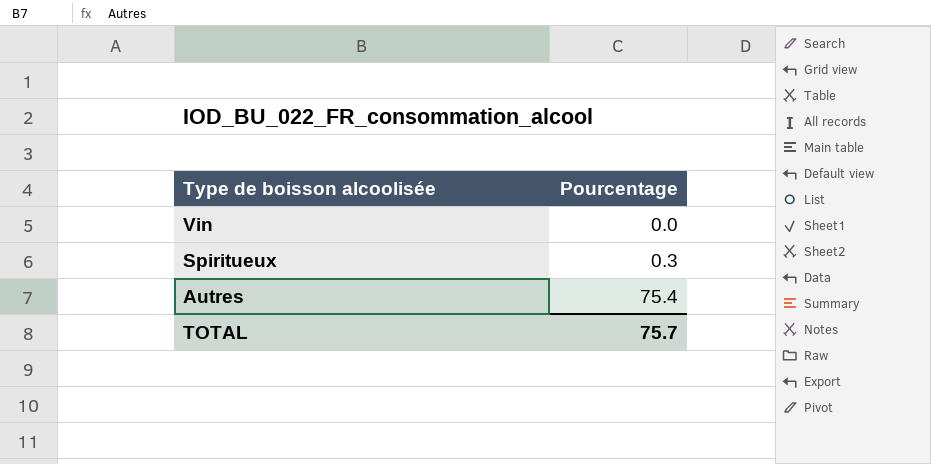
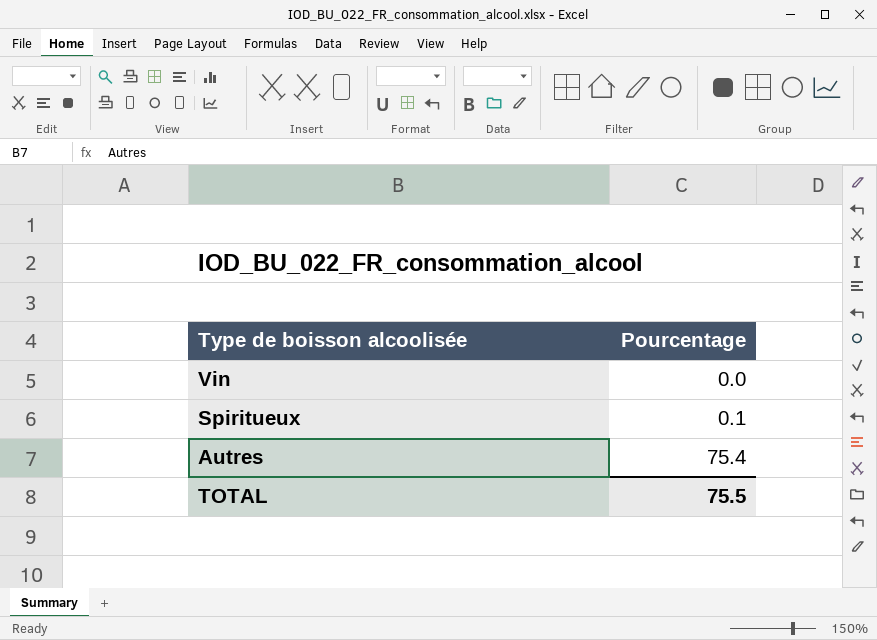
Spiritueux | Pourcentage: 0.3 -> 0.1
TOTAL | Pourcentage: 75.7 -> 75.5

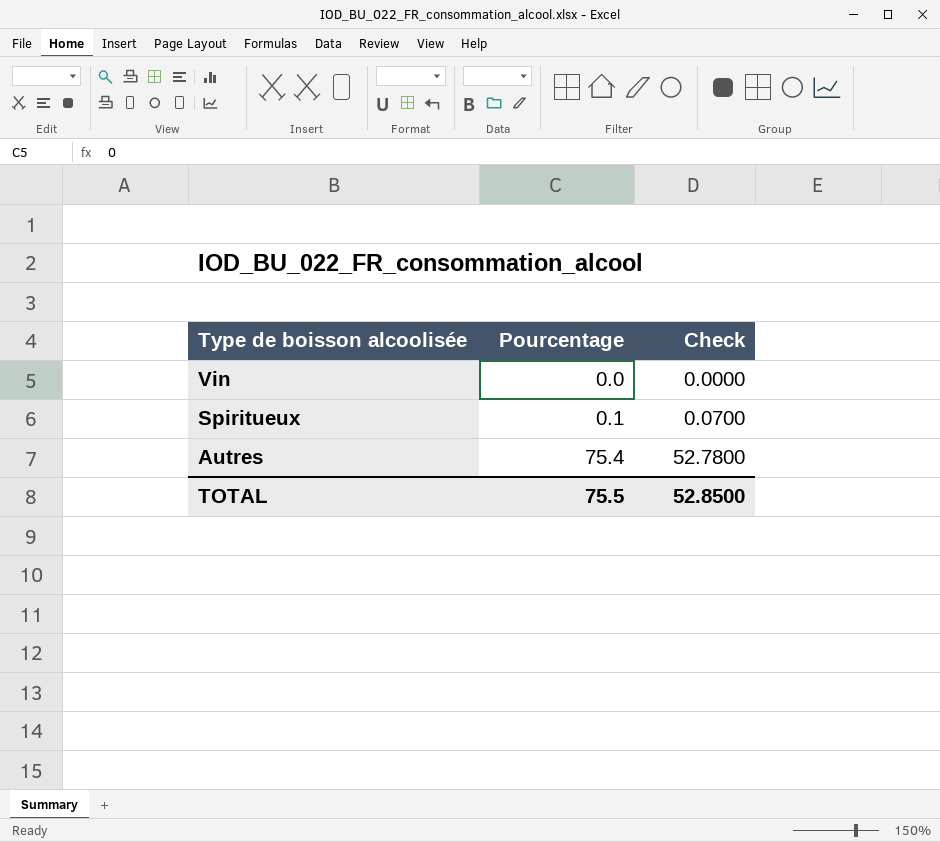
column Check | formula: none -> [Pourcentage] * 0.7

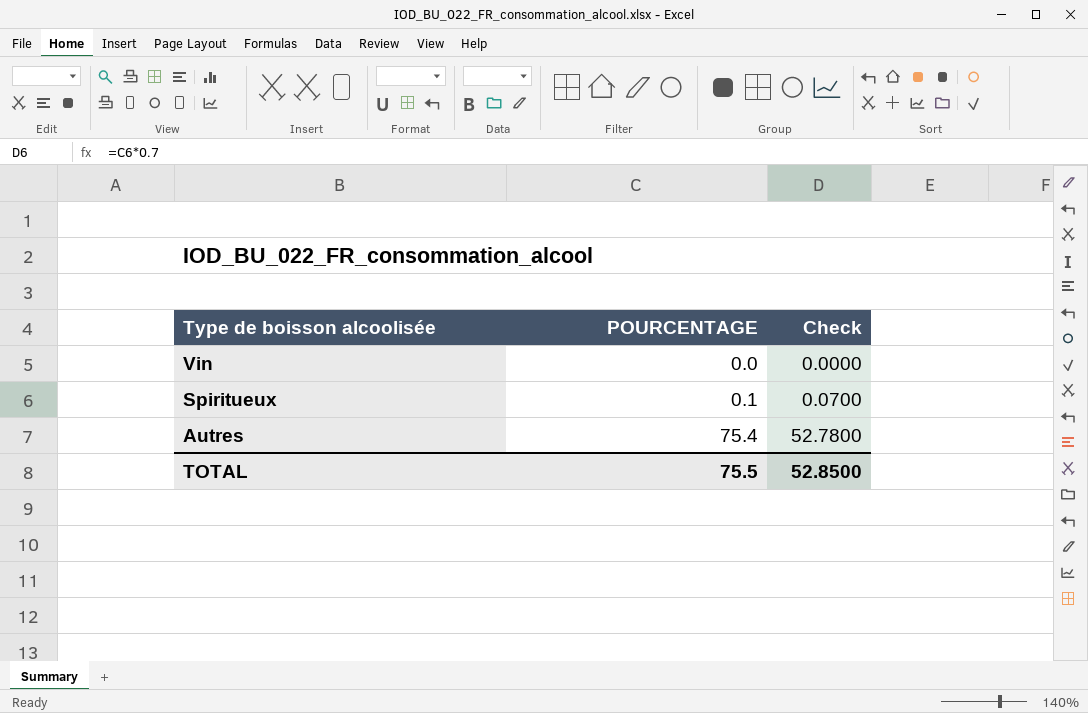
column name: Pourcentage -> POURCENTAGE

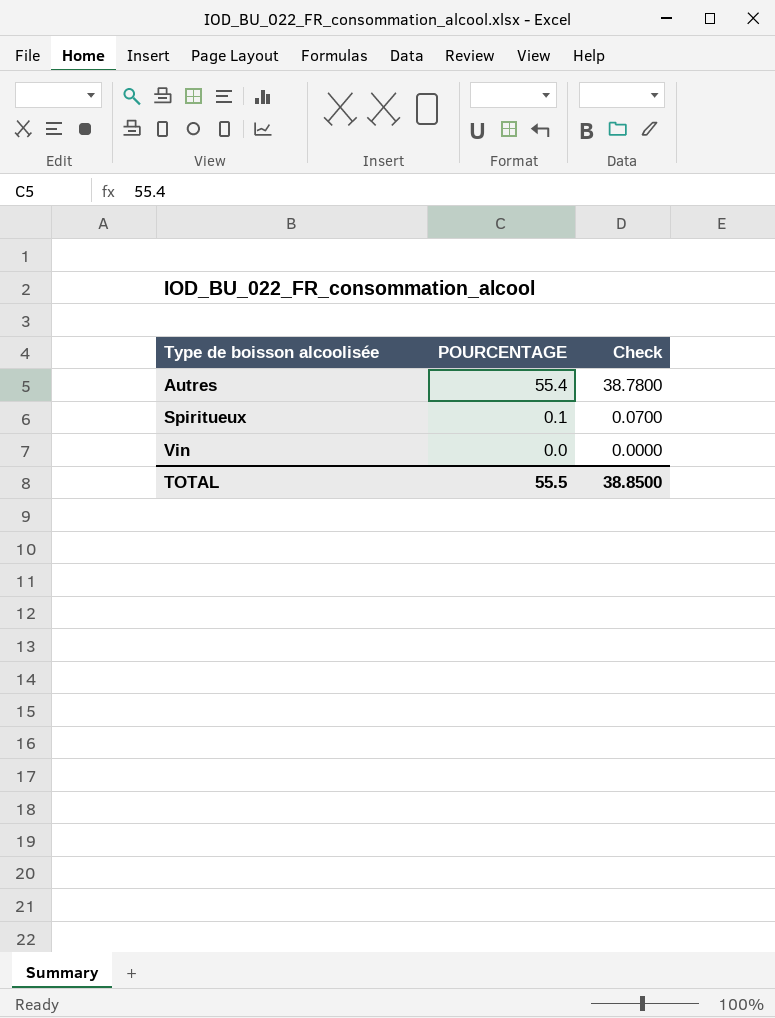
row order: Type de boisson alcoolisée descending -> Type de boisson alcoolisée ascending
Autres | POURCENTAGE: 75.4 -> 55.4
Autres | Check: 52.7800 -> 38.7800
TOTAL | POURCENTAGE: 75.5 -> 55.5
TOTAL | Check: 52.8500 -> 38.8500

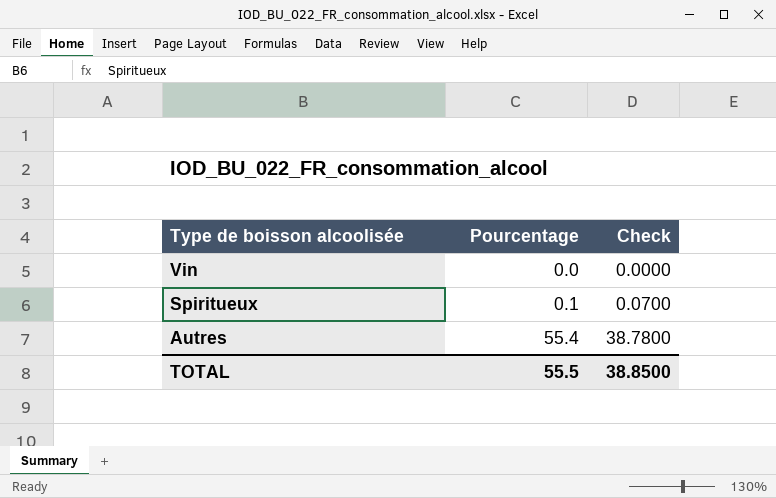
row order: Type de boisson alcoolisée ascending -> Type de boisson alcoolisée descending
column name: POURCENTAGE -> Pourcentage

